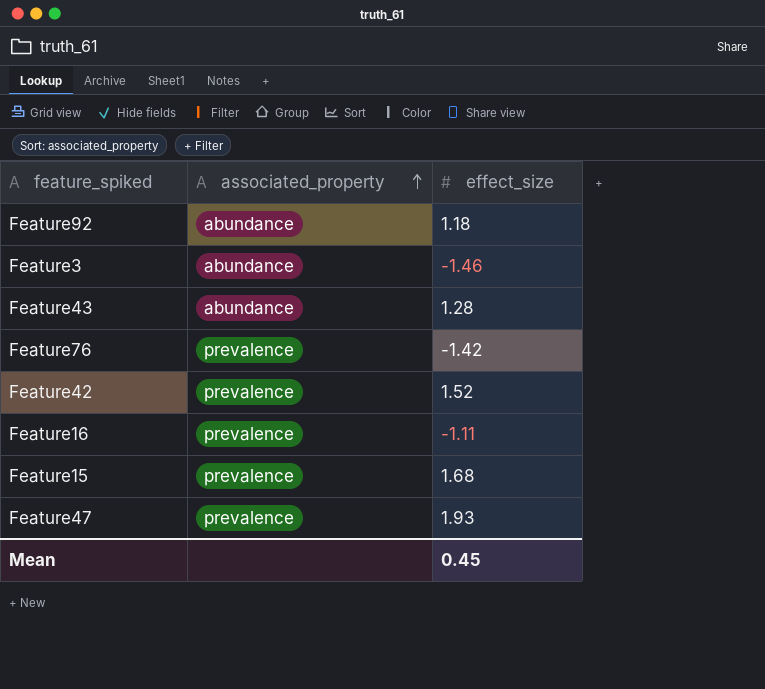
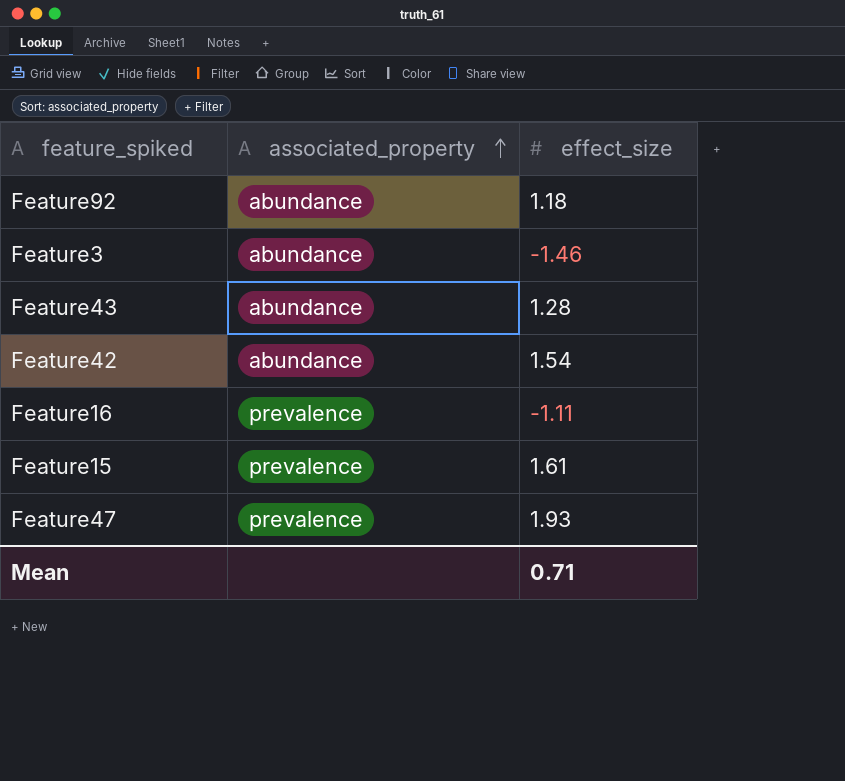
row Feature76: prevalence | -1.42 -> none
Feature42 | associated_property: prevalence -> abundance
Feature42 | effect_size: 1.52 -> 1.54
Feature15 | effect_size: 1.68 -> 1.61
Mean | effect_size: 0.45 -> 0.71

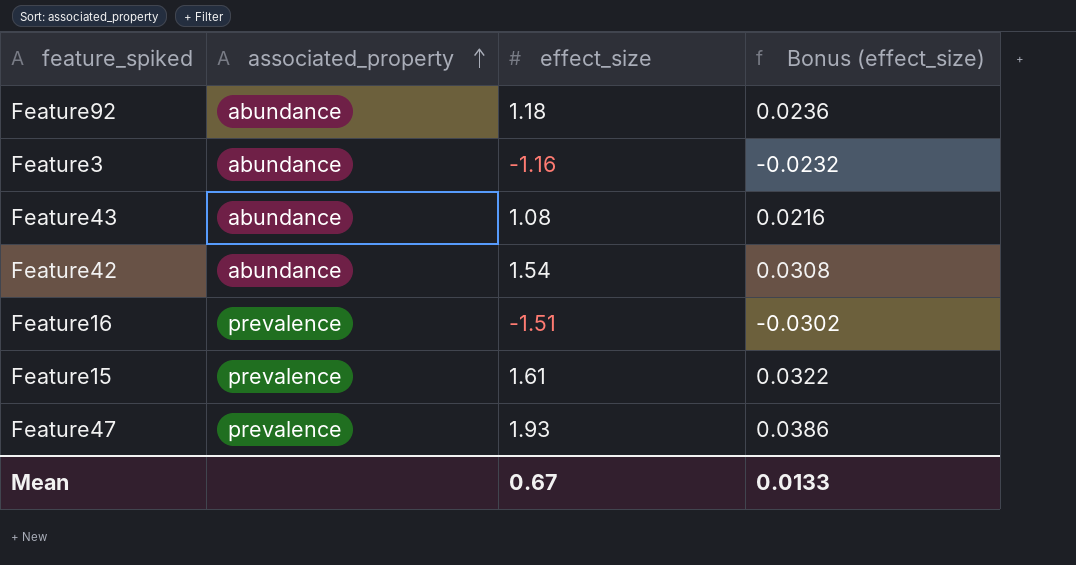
column Bonus (effect_size) | formula: none -> [effect_size] * 0.02
Feature3 | effect_size: -1.46 -> -1.16
Feature43 | effect_size: 1.28 -> 1.08
Feature16 | effect_size: -1.11 -> -1.51
Mean | effect_size: 0.71 -> 0.67

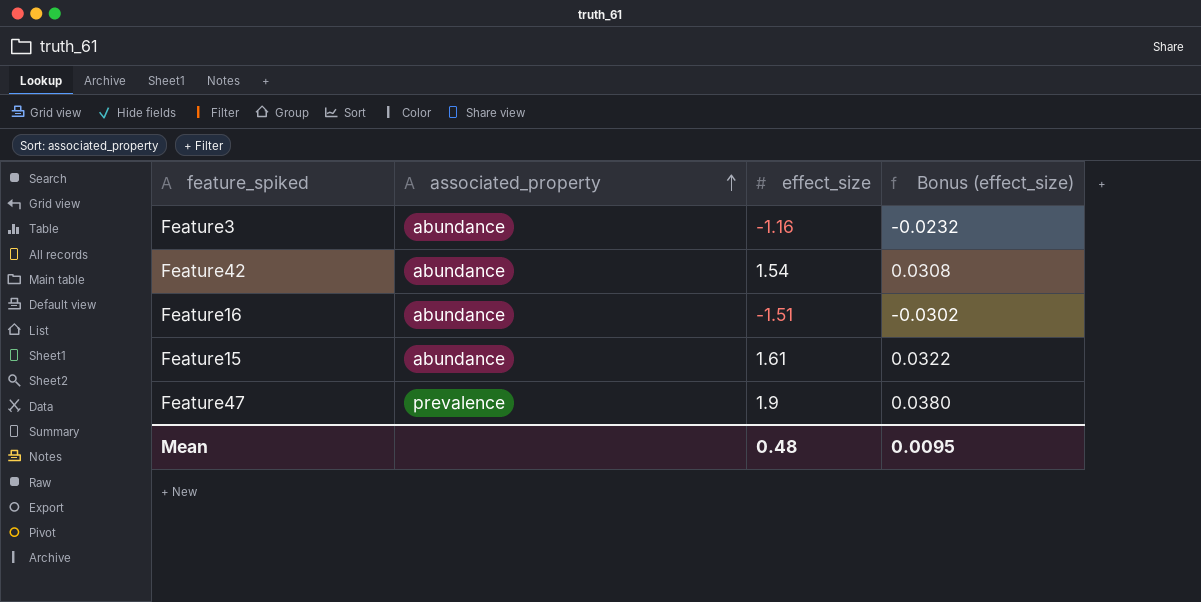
row Feature92: abundance | 1.18 | 0.0236 -> none
row Feature43: abundance | 1.08 | 0.0216 -> none
Feature16 | associated_property: prevalence -> abundance
Feature15 | associated_property: prevalence -> abundance
Feature47 | effect_size: 1.93 -> 1.9
Feature47 | Bonus (effect_size): 0.0386 -> 0.0380
Mean | effect_size: 0.67 -> 0.48
Mean | Bonus (effect_size): 0.0133 -> 0.0095

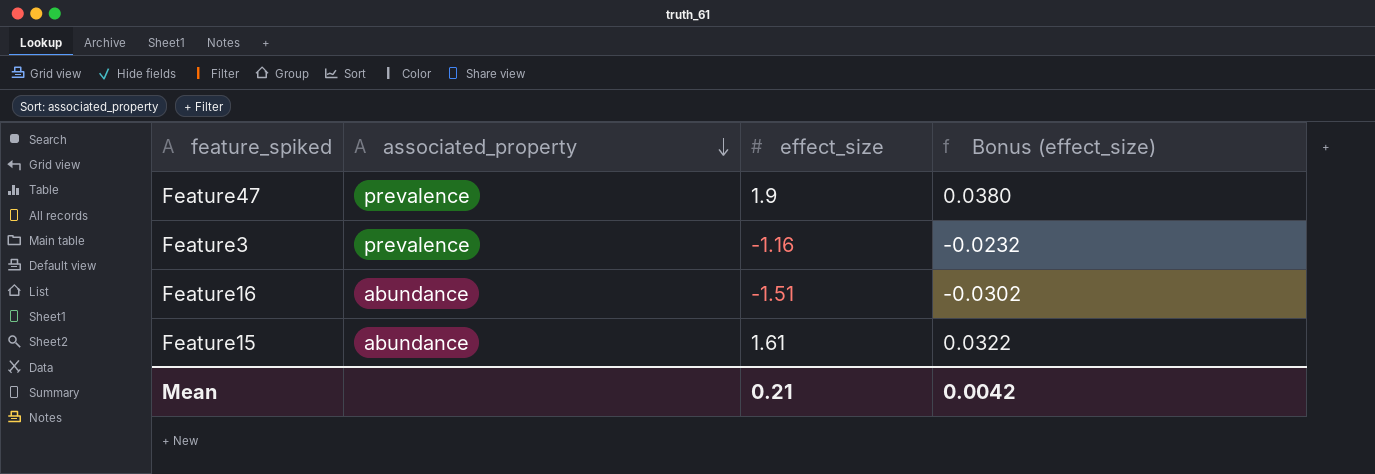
row order: associated_property ascending -> associated_property descending
row Feature42: abundance | 1.54 | 0.0308 -> none
Feature3 | associated_property: abundance -> prevalence
Mean | effect_size: 0.48 -> 0.21
Mean | Bonus (effect_size): 0.0095 -> 0.0042

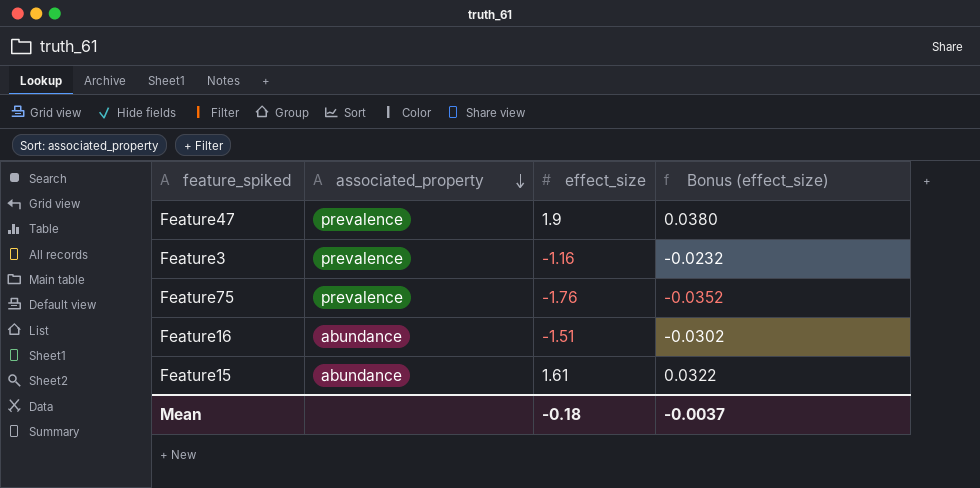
row Feature75: none -> prevalence | -1.76 | -0.0352
Mean | effect_size: 0.21 -> -0.18
Mean | Bonus (effect_size): 0.0042 -> -0.0037

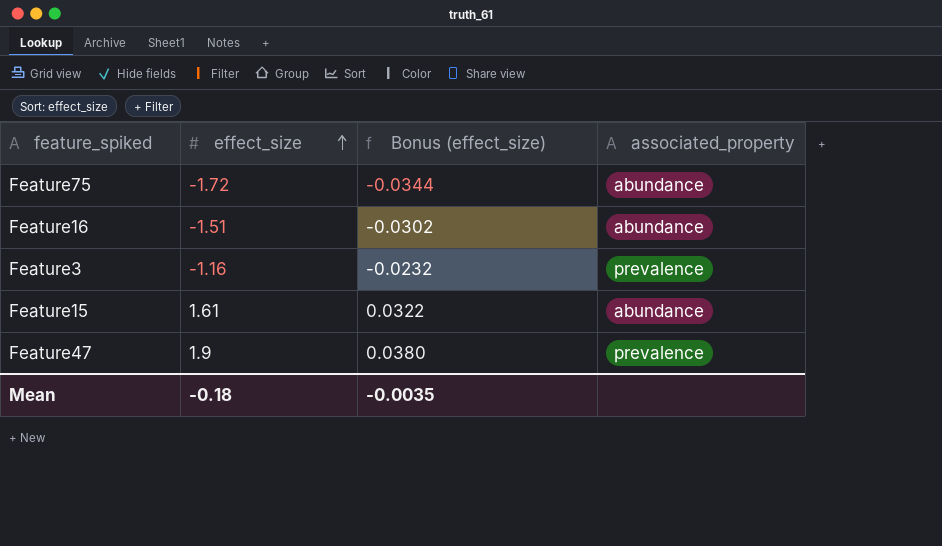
row order: associated_property descending -> effect_size ascending
column associated_property | position: 2 -> 4
Feature75 | effect_size: -1.76 -> -1.72
Feature75 | Bonus (effect_size): -0.0352 -> -0.0344
Feature75 | associated_property: prevalence -> abundance
Mean | Bonus (effect_size): -0.0037 -> -0.0035

